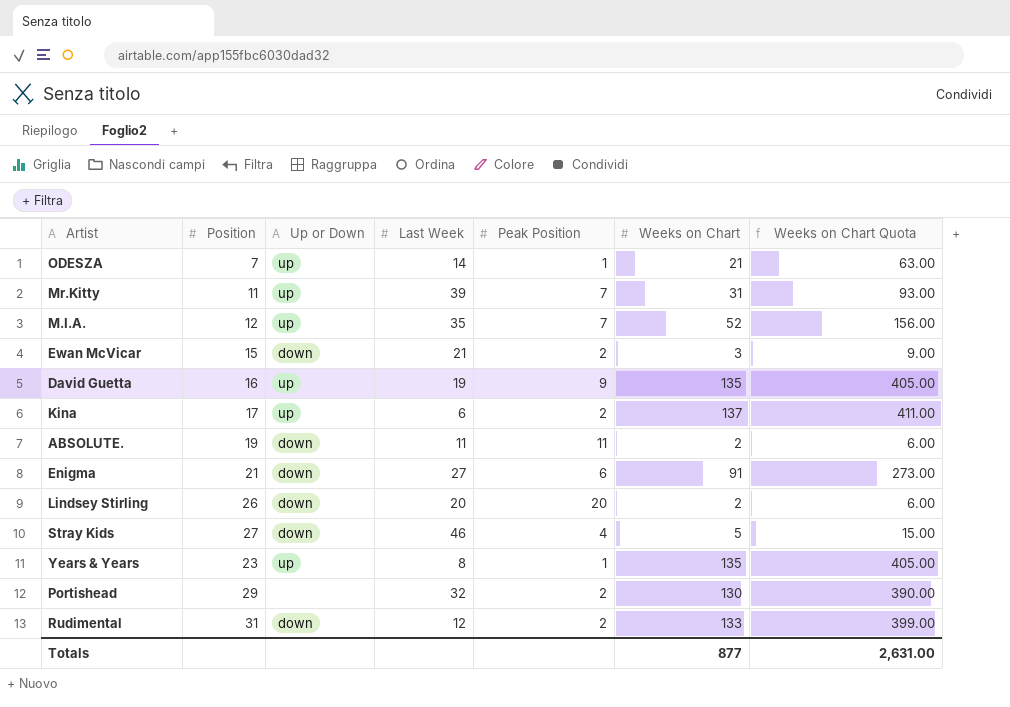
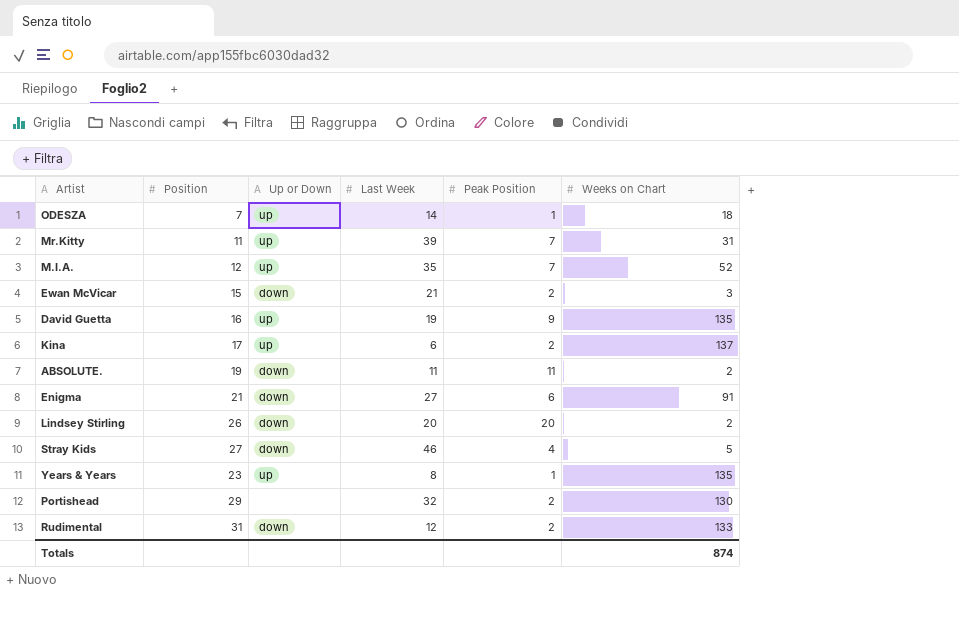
column Weeks on Chart Quota | formula: [Weeks on Chart] * 3 -> none
ODESZA | Weeks on Chart: 21 -> 18
Totals | Weeks on Chart: 877 -> 874

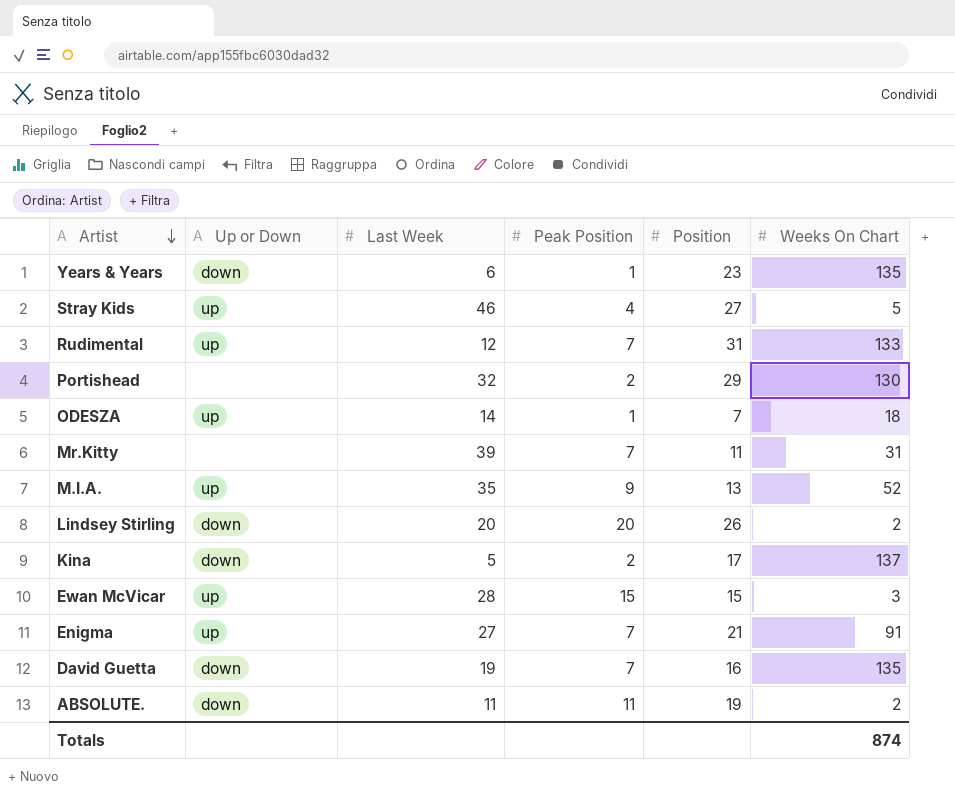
row order: none -> Artist descending
column Position | position: 2 -> 5
column name: Weeks on Chart -> Weeks On Chart
Years & Years | Up or Down: up -> down
Years & Years | Last Week: 8 -> 6
Stray Kids | Up or Down: down -> up
Rudimental | Up or Down: down -> up
Rudimental | Peak Position: 2 -> 7
Mr.Kitty | Up or Down: up -> none
M.I.A. | Peak Position: 7 -> 9
M.I.A. | Position: 12 -> 13
Kina | Up or Down: up -> down
Kina | Last Week: 6 -> 5
Ewan McVicar | Up or Down: down -> up
Ewan McVicar | Last Week: 21 -> 28
Ewan McVicar | Peak Position: 2 -> 15
Enigma | Up or Down: down -> up
Enigma | Peak Position: 6 -> 7
David Guetta | Up or Down: up -> down
David Guetta | Peak Position: 9 -> 7

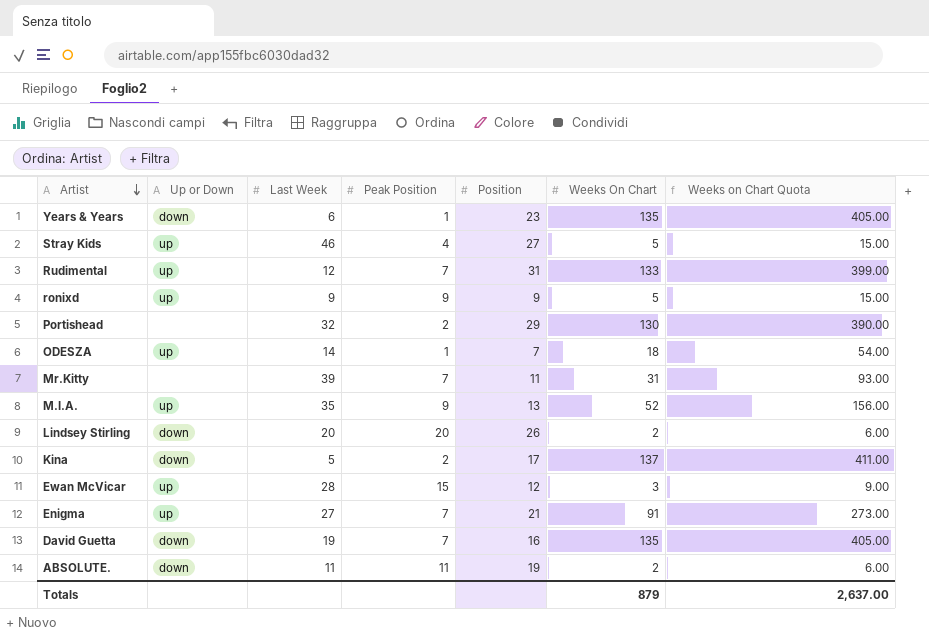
column Weeks on Chart Quota | formula: none -> [Weeks On Chart] * 3
row ronixd: none -> up | 9 | 9 | 9 | 5 | 15.00
Ewan McVicar | Position: 15 -> 12
Totals | Weeks On Chart: 874 -> 879

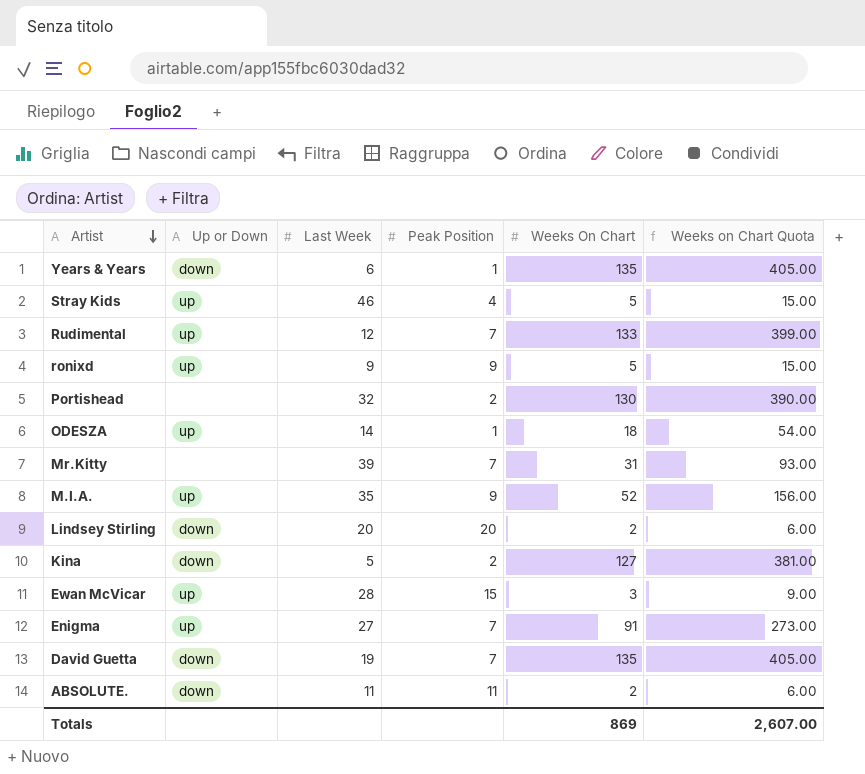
column Position | position: 5 -> none
Kina | Weeks On Chart: 137 -> 127
Kina | Weeks on Chart Quota: 411.00 -> 381.00
Totals | Weeks On Chart: 879 -> 869
Totals | Weeks on Chart Quota: 2,637.00 -> 2,607.00

